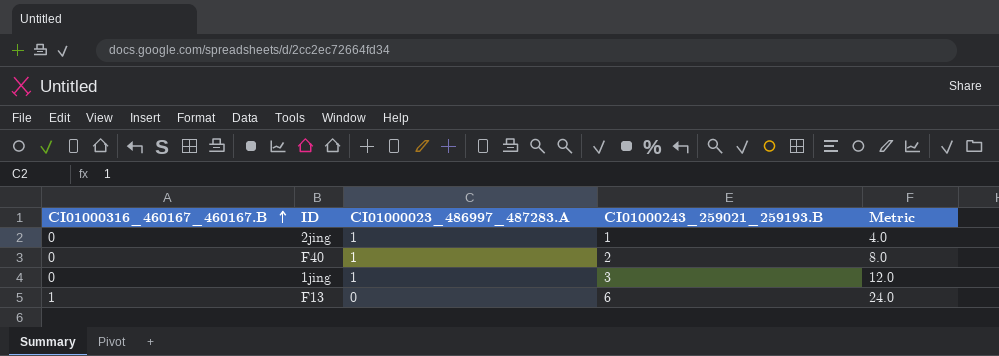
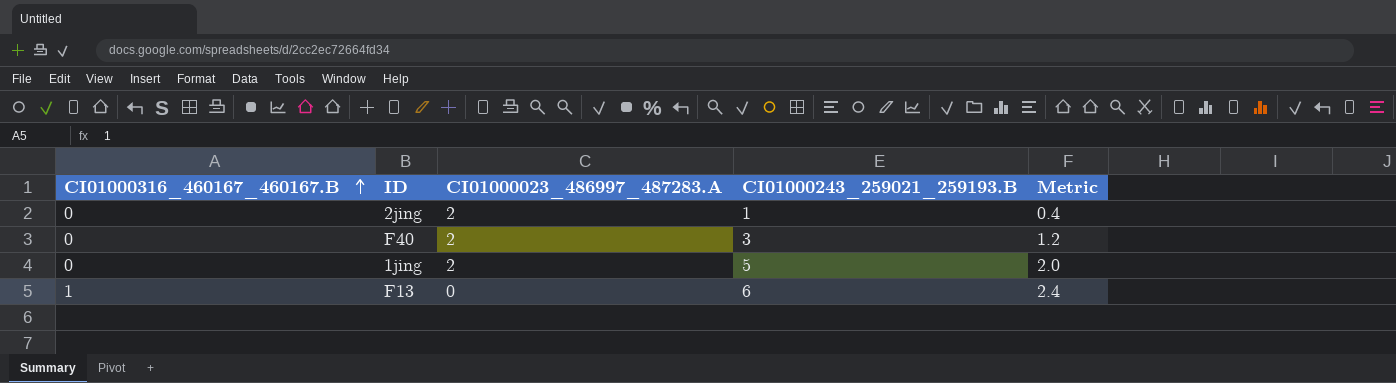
column Metric | formula: [CI01000243_259021_259193.B] * 4 -> [CI01000243_259021_259193.B] * 0.4
2jing | CI01000023_486997_487283.A: 1 -> 2
F40 | CI01000023_486997_487283.A: 1 -> 2
F40 | CI01000243_259021_259193.B: 2 -> 3
1jing | CI01000023_486997_487283.A: 1 -> 2
1jing | CI01000243_259021_259193.B: 3 -> 5

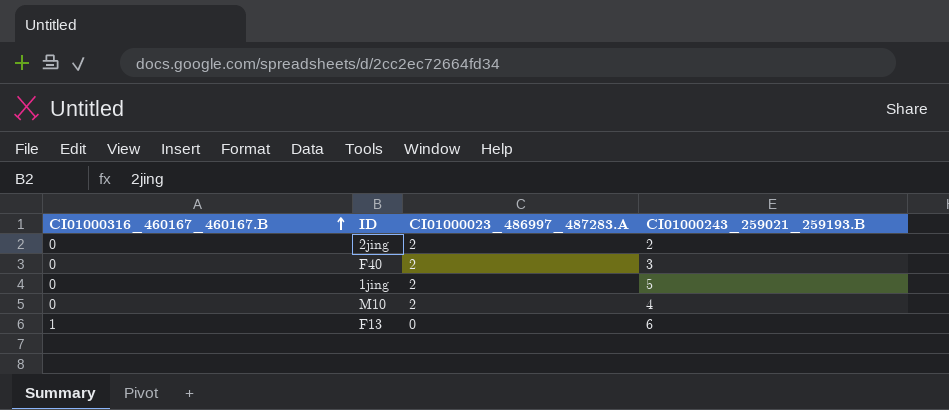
column Metric | formula: [CI01000243_259021_259193.B] * 0.4 -> none
2jing | CI01000243_259021_259193.B: 1 -> 2
row M10: none -> 0 | 2 | 4

